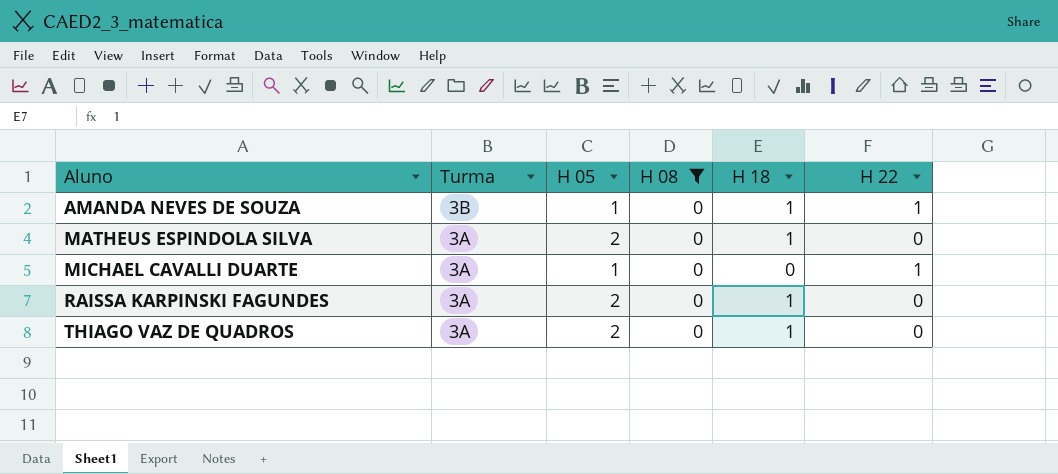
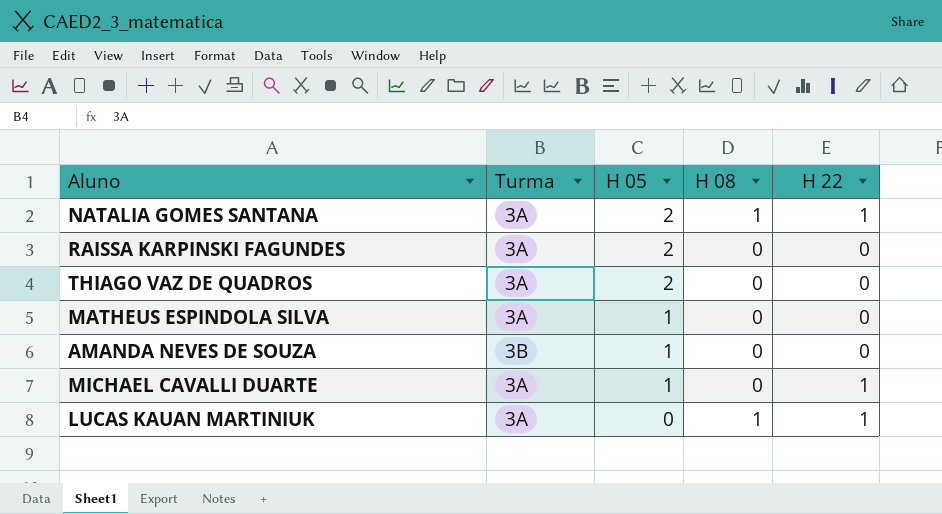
filter: H 08 = 0 -> none
row order: Aluno ascending -> H 05 descending
column H 18 | position: 5 -> none
MATHEUS ESPINDOLA SILVA | H 05: 2 -> 1
AMANDA NEVES DE SOUZA | H 22: 1 -> 0

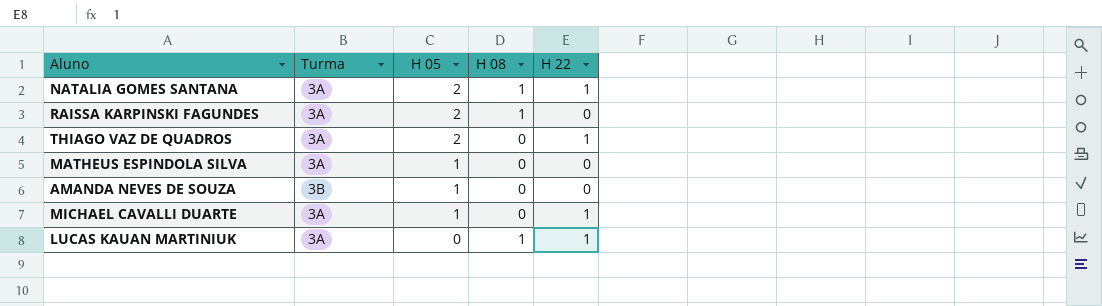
RAISSA KARPINSKI FAGUNDES | H 08: 0 -> 1
THIAGO VAZ DE QUADROS | H 22: 0 -> 1

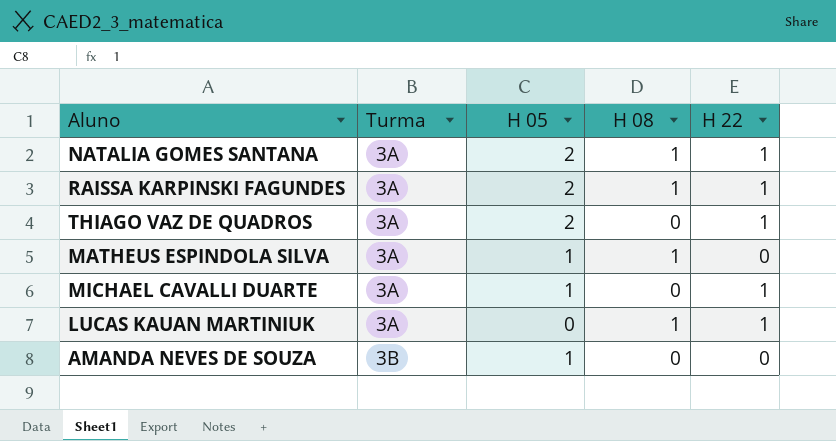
row order: H 05 descending -> Turma ascending
RAISSA KARPINSKI FAGUNDES | H 22: 0 -> 1
MATHEUS ESPINDOLA SILVA | H 08: 0 -> 1

